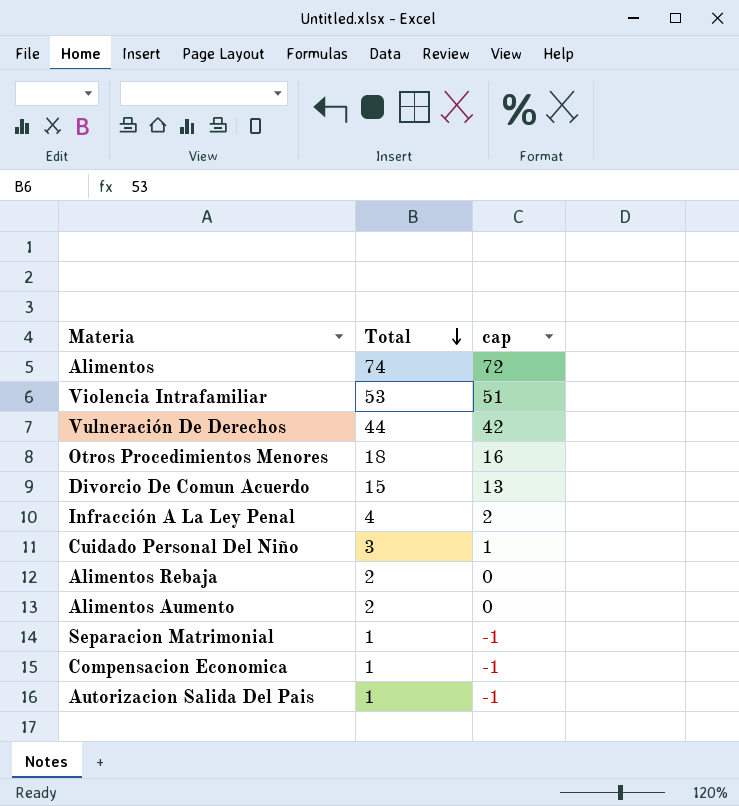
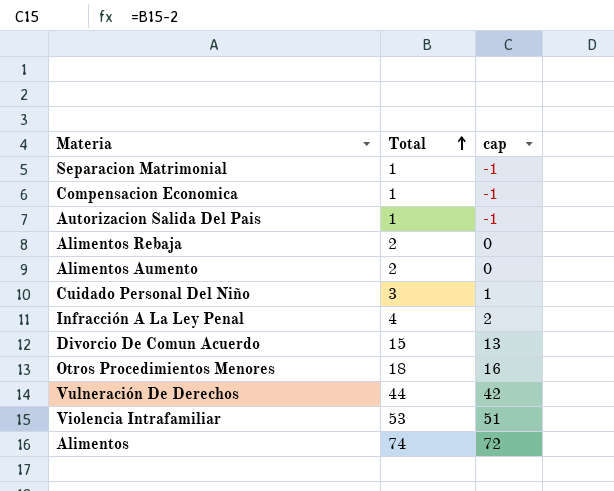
row order: Total descending -> Total ascending

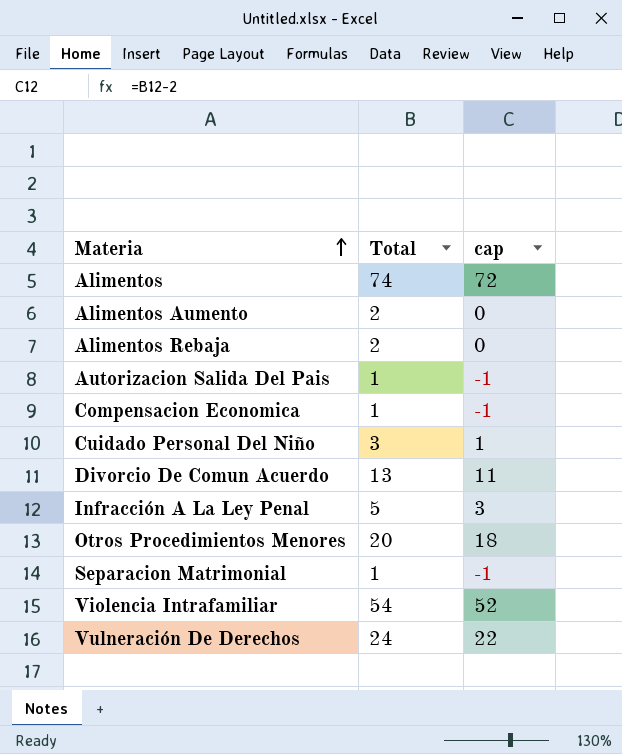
row order: Total ascending -> Materia ascending
Divorcio De Comun Acuerdo | Total: 15 -> 13
Divorcio De Comun Acuerdo | cap: 13 -> 11
Infracción A La Ley Penal | Total: 4 -> 5
Infracción A La Ley Penal | cap: 2 -> 3
Otros Procedimientos Menores | Total: 18 -> 20
Otros Procedimientos Menores | cap: 16 -> 18
Violencia Intrafamiliar | Total: 53 -> 54
Violencia Intrafamiliar | cap: 51 -> 52
Vulneración De Derechos | Total: 44 -> 24
Vulneración De Derechos | cap: 42 -> 22

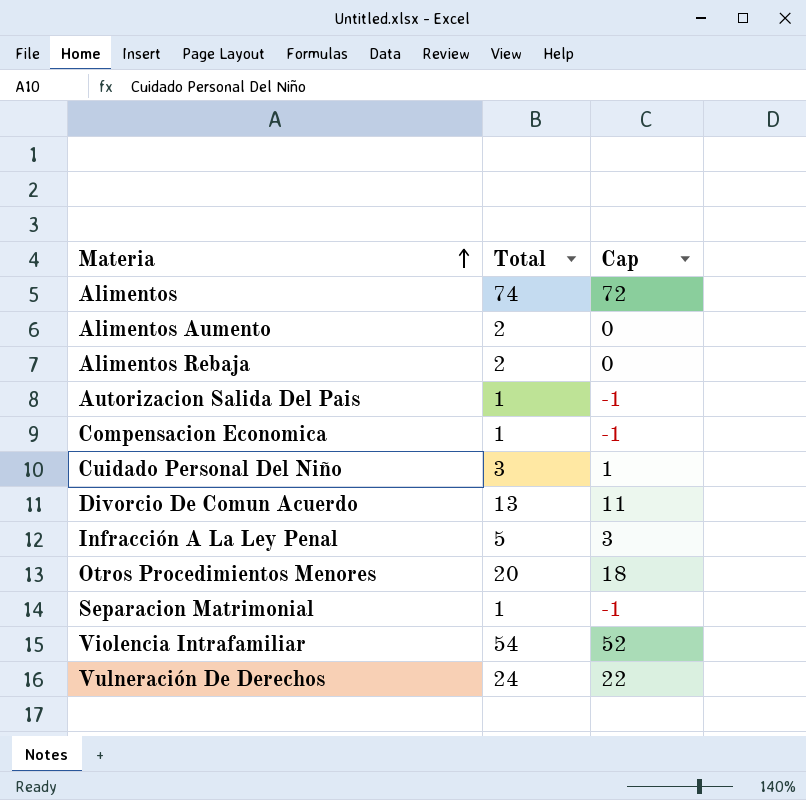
column name: cap -> Cap

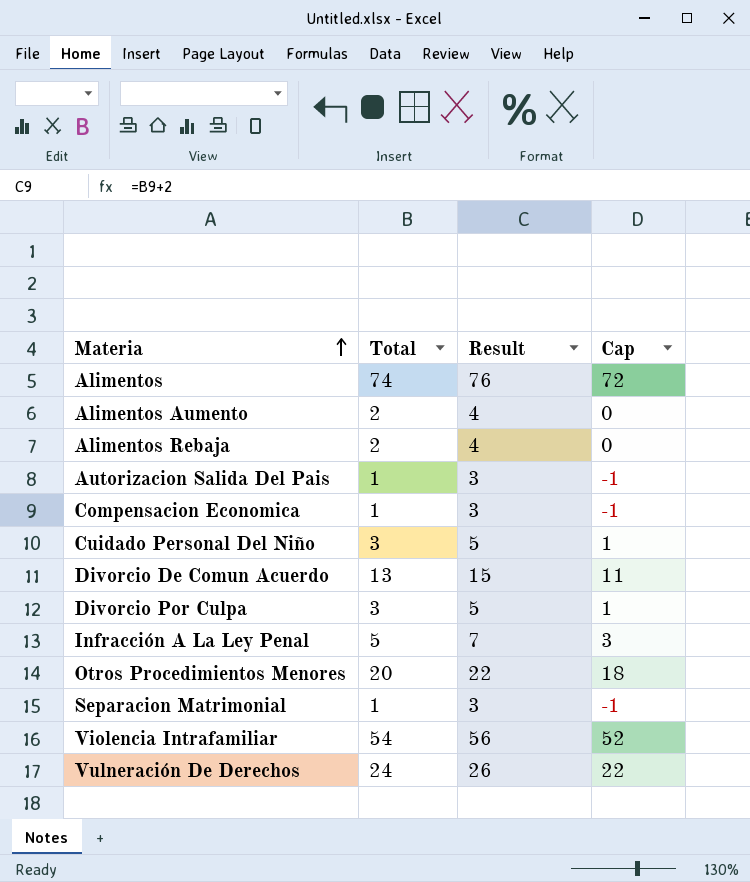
column Result | formula: none -> [Total] + 2
row Divorcio Por Culpa: none -> 3 | 5 | 1

